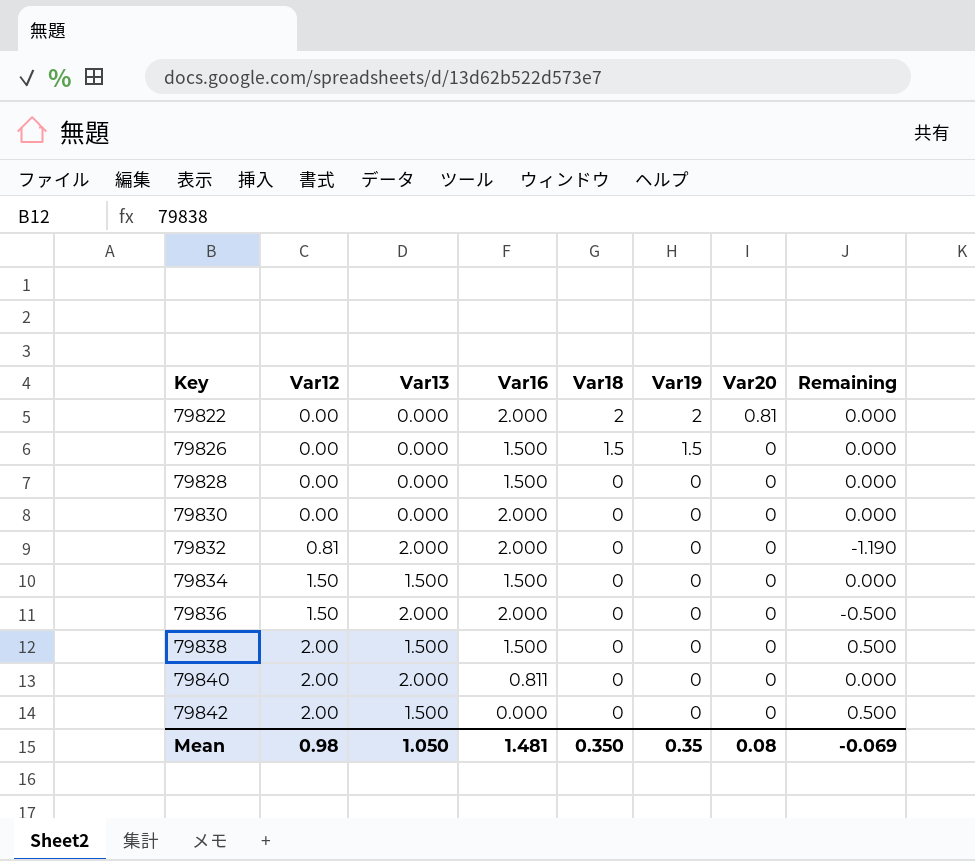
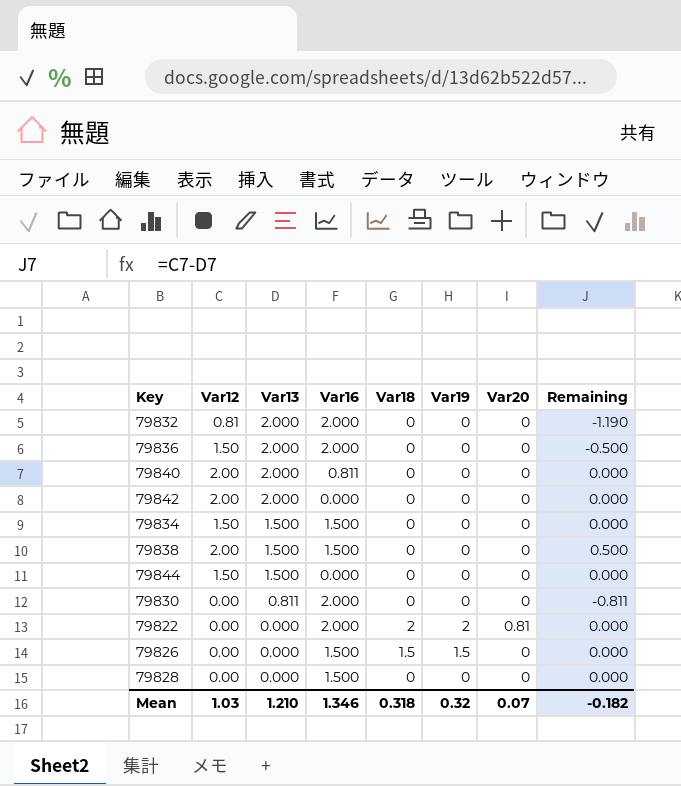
row order: Key ascending -> Var13 descending
79842 | Var13: 1.500 -> 2.000
79842 | Remaining: 0.500 -> 0.000
row 79844: none -> 1.50 | 1.500 | 0.000 | 0 | 0 | 0 | 0.000
79830 | Var13: 0.000 -> 0.811
79830 | Remaining: 0.000 -> -0.811
Mean | Var12: 0.98 -> 1.03
Mean | Var13: 1.050 -> 1.210
Mean | Var16: 1.481 -> 1.346
Mean | Var18: 0.350 -> 0.318
Mean | Var19: 0.35 -> 0.32
Mean | Var20: 0.08 -> 0.07
Mean | Remaining: -0.069 -> -0.182

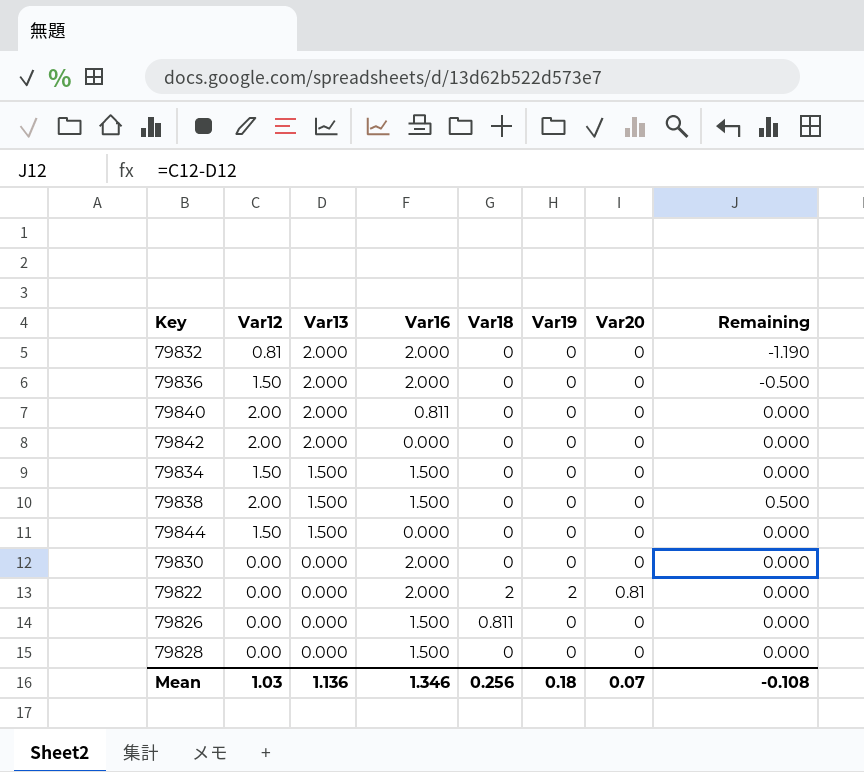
79830 | Var13: 0.811 -> 0.000
79830 | Remaining: -0.811 -> 0.000
79826 | Var18: 1.5 -> 0.811
79826 | Var19: 1.5 -> 0
Mean | Var13: 1.210 -> 1.136
Mean | Var18: 0.318 -> 0.256
Mean | Var19: 0.32 -> 0.18
Mean | Remaining: -0.182 -> -0.108

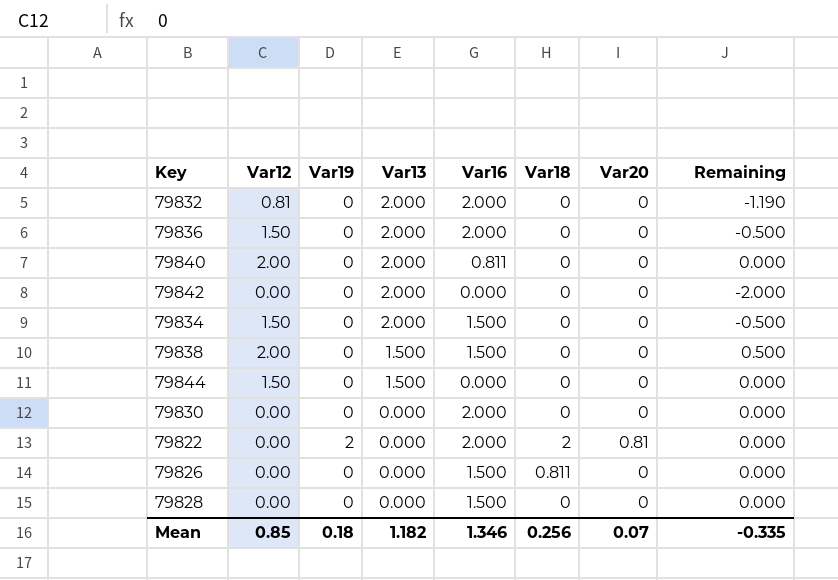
column Var19 | position: 6 -> 3
79842 | Var12: 2.00 -> 0.00
79842 | Remaining: 0.000 -> -2.000
79834 | Var13: 1.500 -> 2.000
79834 | Remaining: 0.000 -> -0.500
Mean | Var12: 1.03 -> 0.85
Mean | Var13: 1.136 -> 1.182
Mean | Remaining: -0.108 -> -0.335

